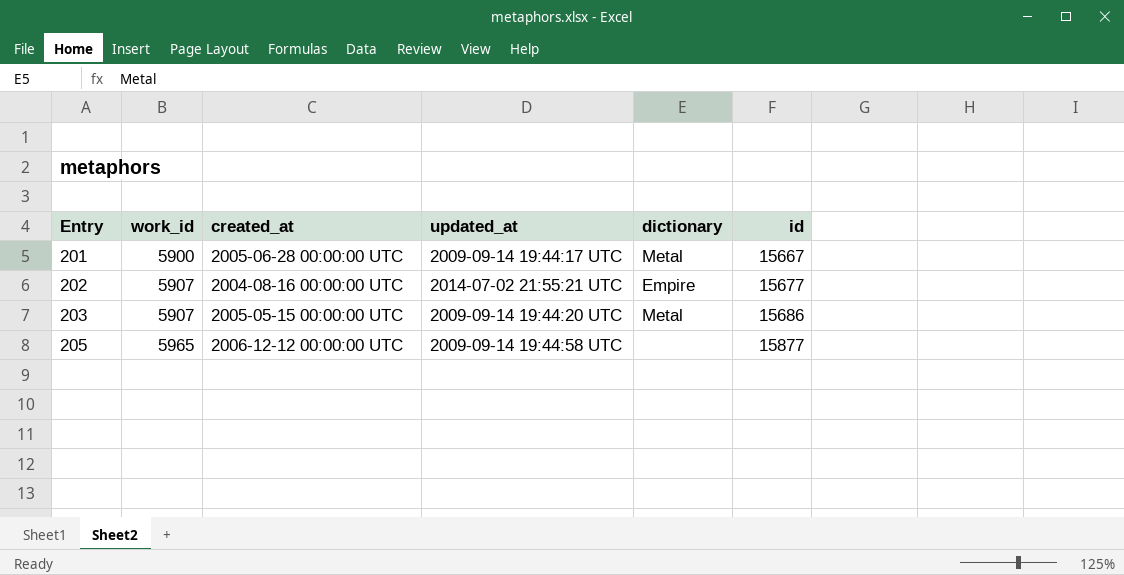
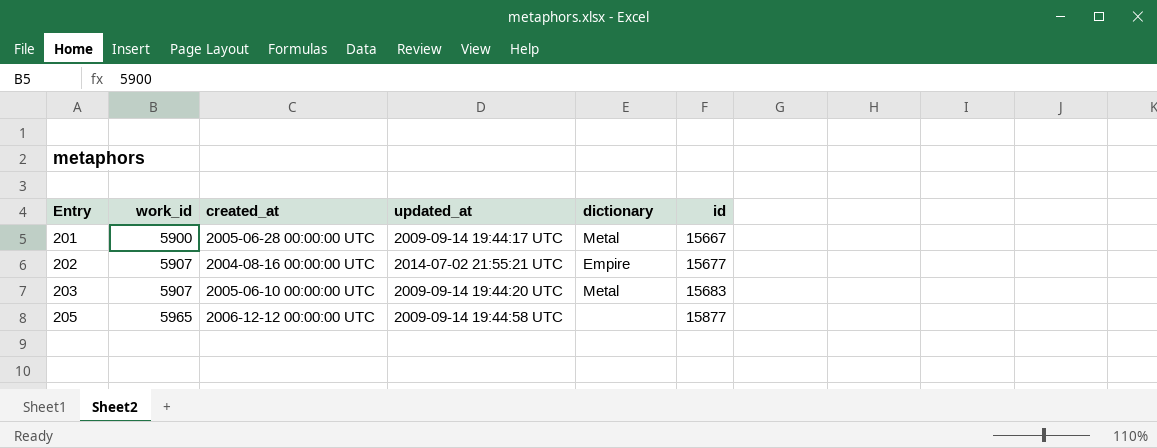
203 | created_at: 2005-05-15 00:00:00 UTC -> 2005-06-10 00:00:00 UTC
203 | id: 15686 -> 15683

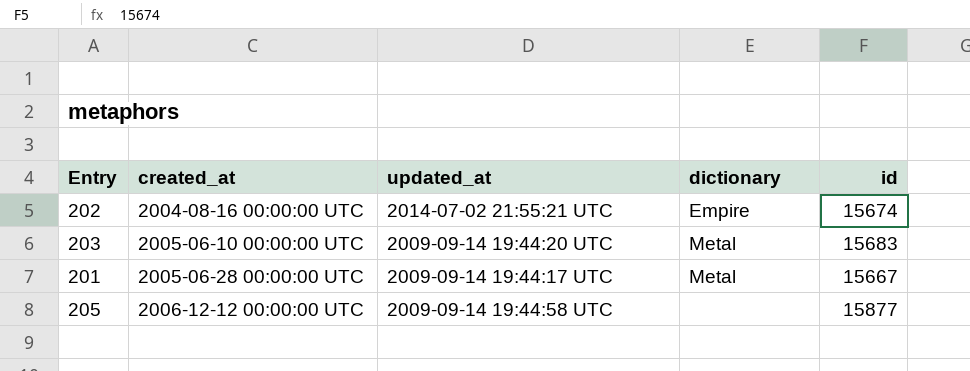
row order: Entry ascending -> created_at ascending
column work_id | position: 2 -> none
202 | id: 15677 -> 15674

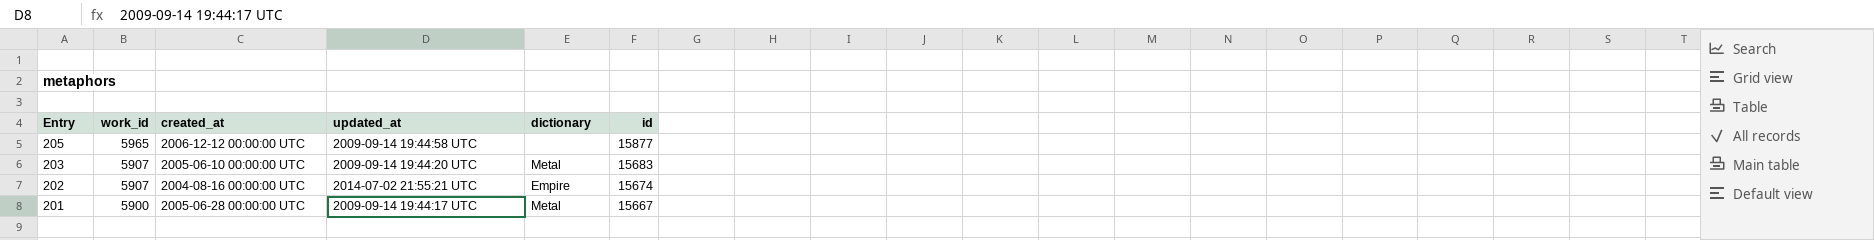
row order: created_at ascending -> Entry descending
column work_id | position: none -> 2

